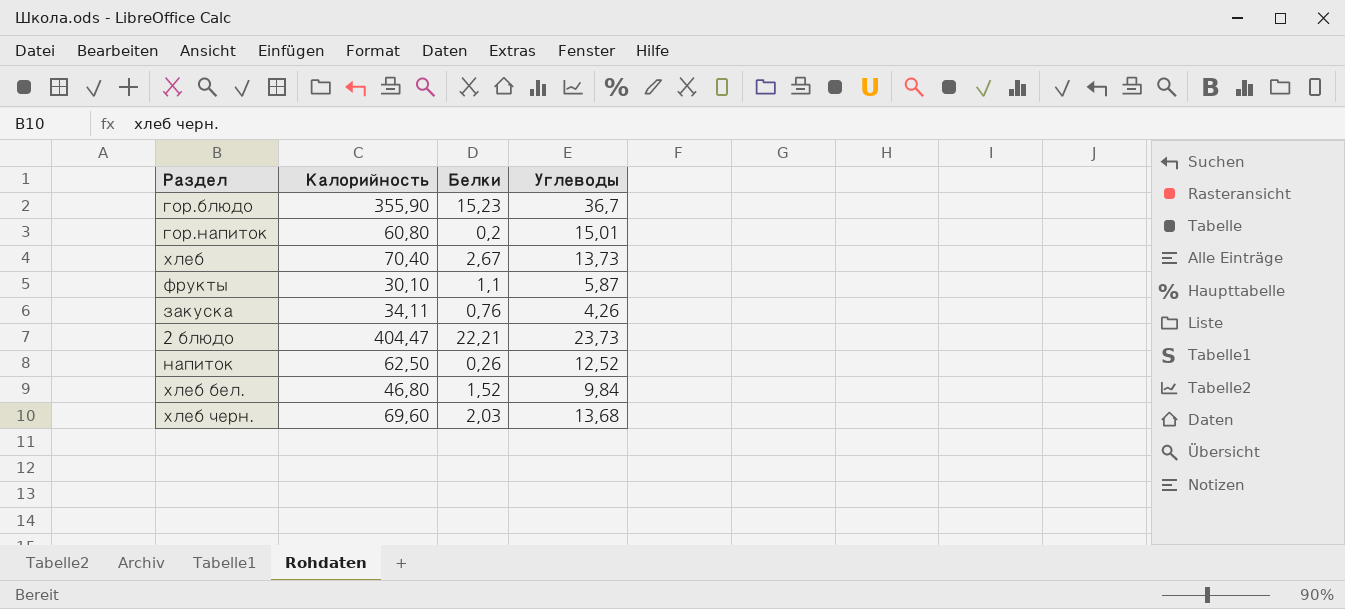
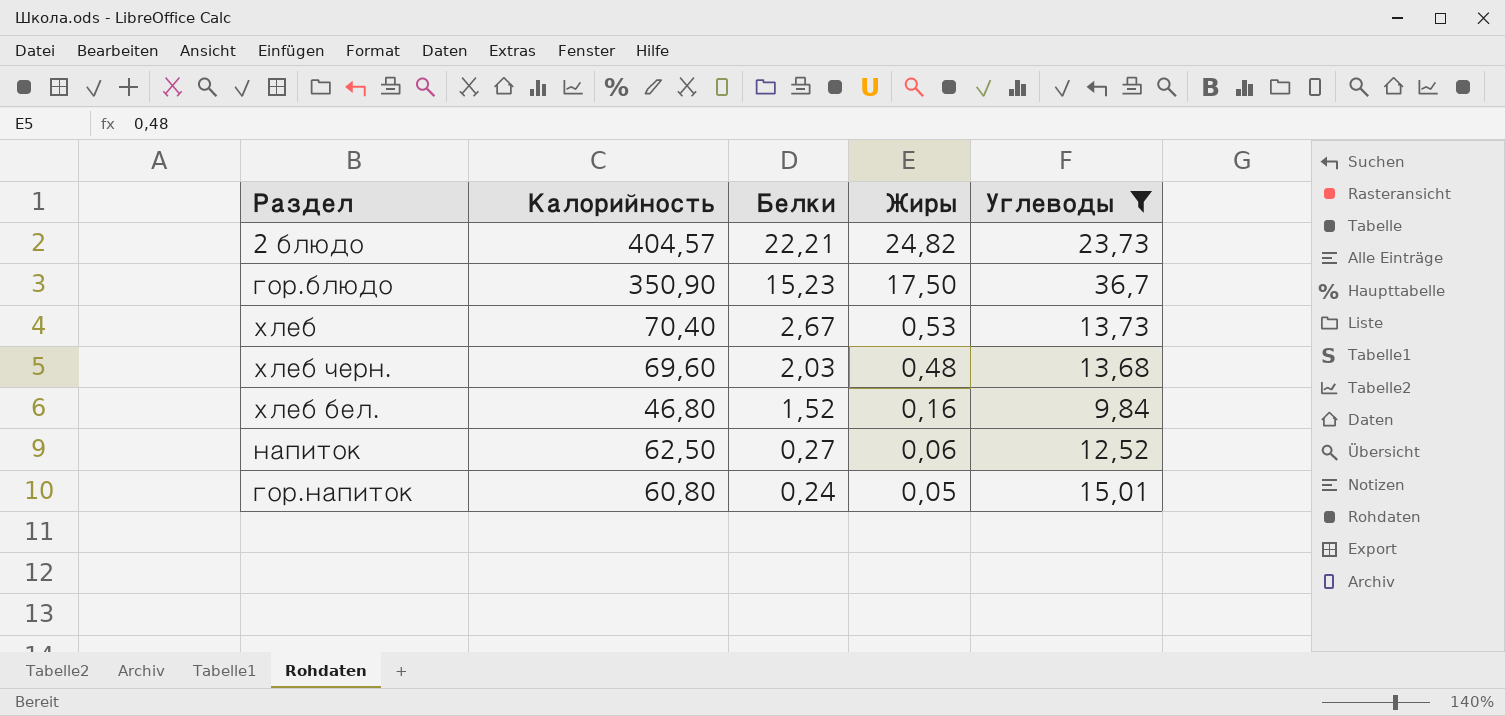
filter: none -> Углеводы >= 9,84
row order: none -> Белки descending
column Жиры | position: none -> 4
2 блюдо | Калорийность: 404,47 -> 404,57
гор.блюдо | Калорийность: 355,90 -> 350,90
напиток | Белки: 0,26 -> 0,27
гор.напиток | Белки: 0,2 -> 0,24

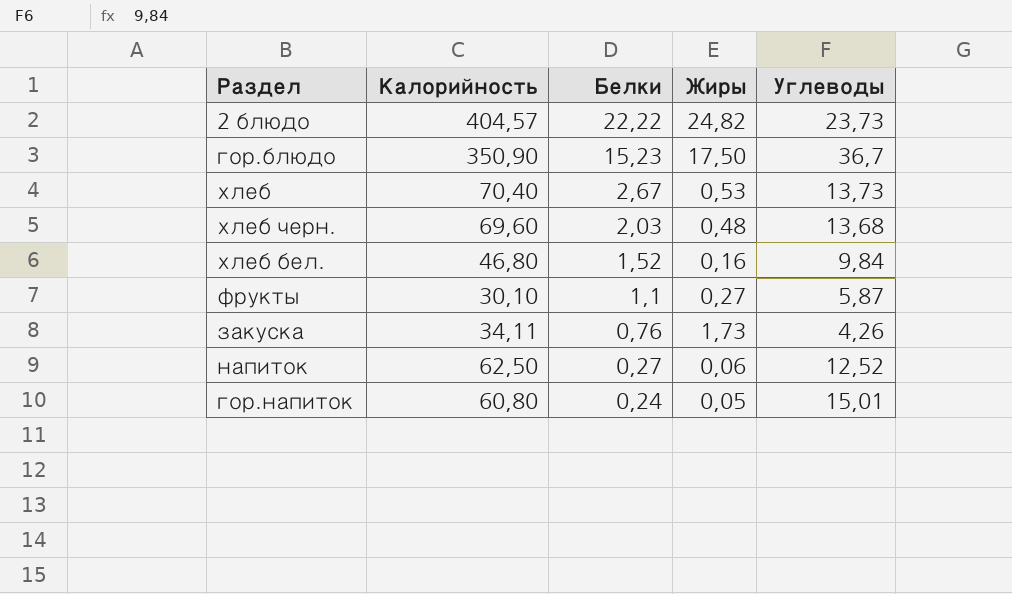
filter: Углеводы >= 9,84 -> none
2 блюдо | Белки: 22,21 -> 22,22

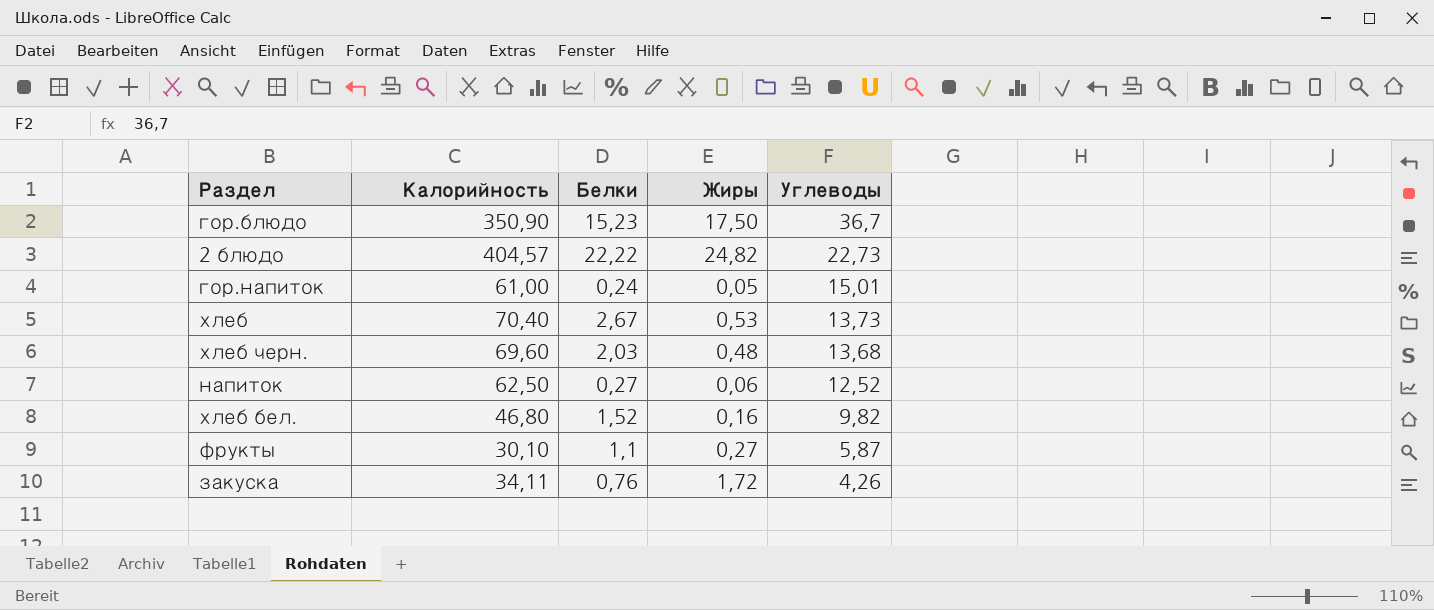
row order: Белки descending -> Углеводы descending
2 блюдо | Углеводы: 23,73 -> 22,73
гор.напиток | Калорийность: 60,80 -> 61,00
хлеб бел. | Углеводы: 9,84 -> 9,82
закуска | Жиры: 1,73 -> 1,72

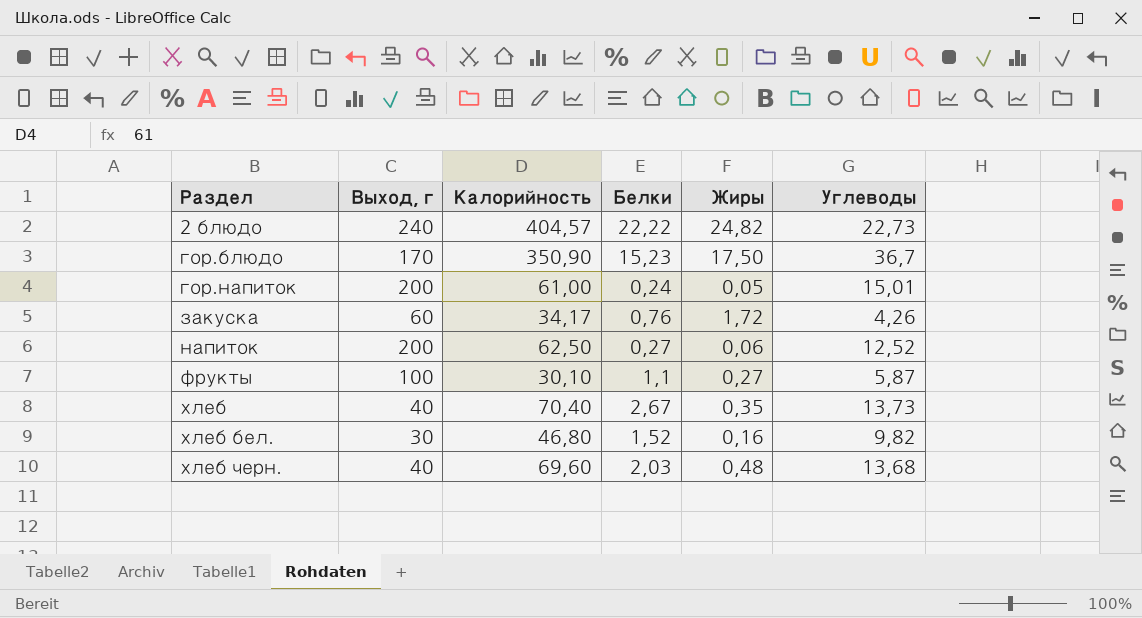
row order: Углеводы descending -> Раздел ascending
column Выход, г | position: none -> 2
закуска | Калорийность: 34,11 -> 34,17
хлеб | Жиры: 0,53 -> 0,35

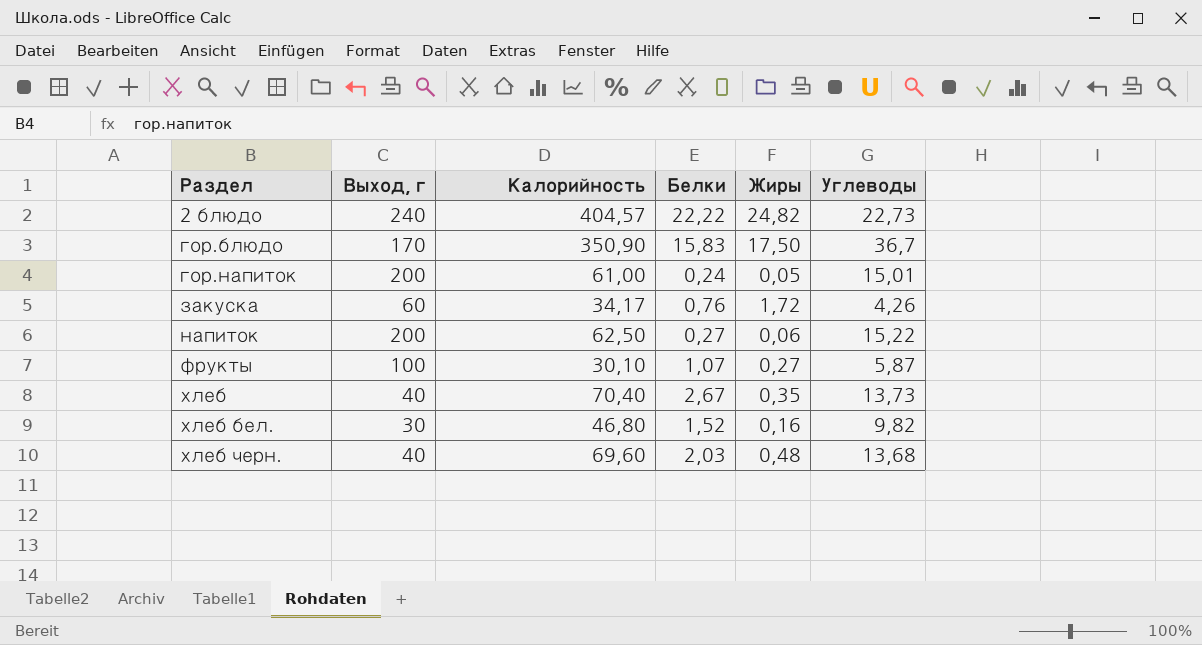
гор.блюдо | Белки: 15,23 -> 15,83
напиток | Углеводы: 12,52 -> 15,22
фрукты | Белки: 1,1 -> 1,07

